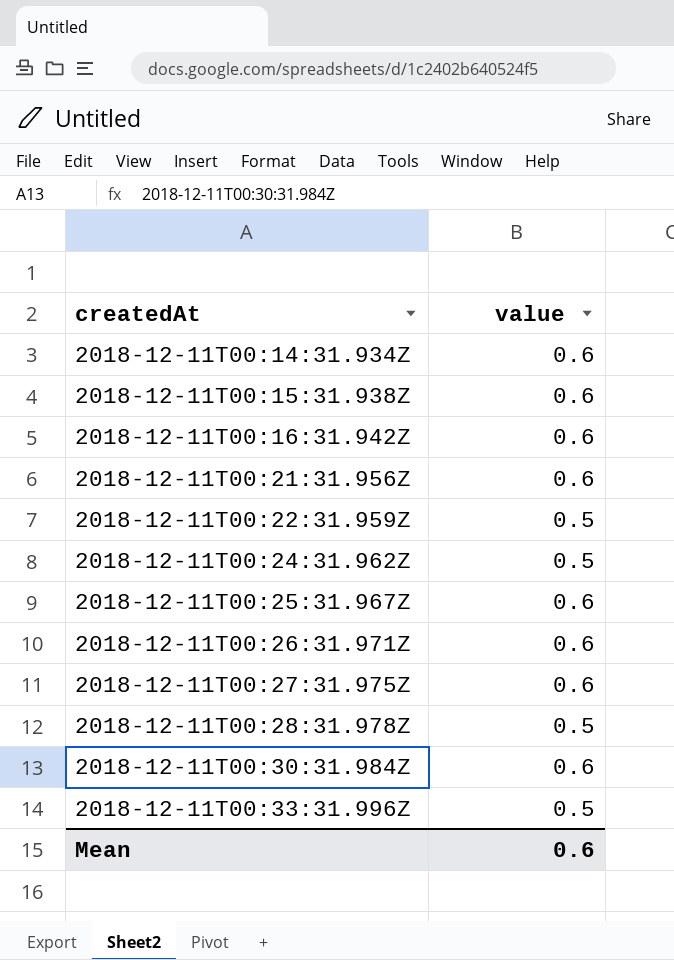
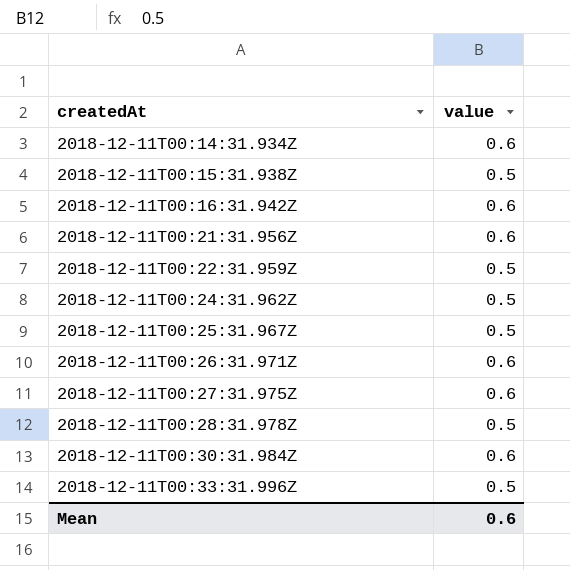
2018-12-11T00:15:31.938Z | value: 0.6 -> 0.5
2018-12-11T00:25:31.967Z | value: 0.6 -> 0.5

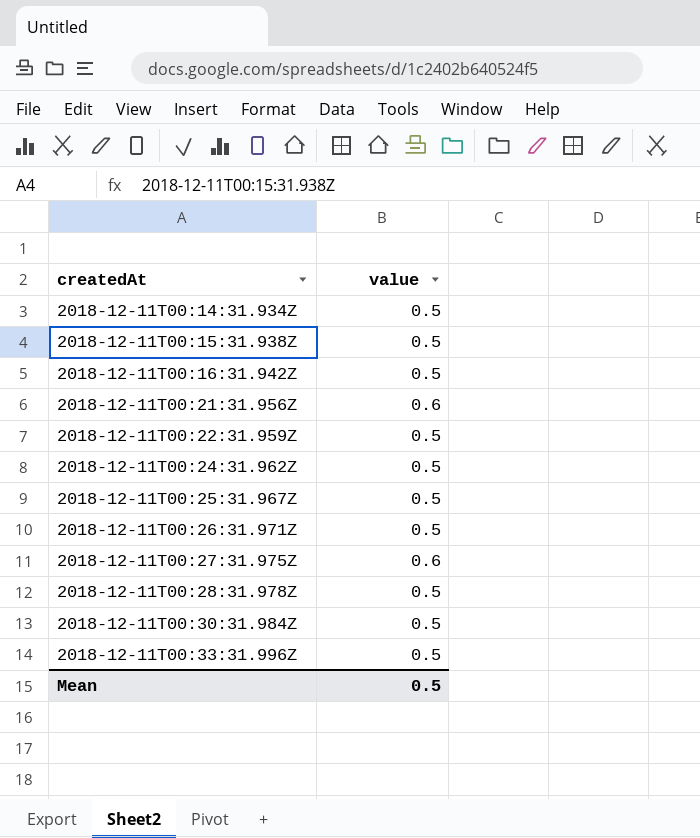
2018-12-11T00:14:31.934Z | value: 0.6 -> 0.5
2018-12-11T00:16:31.942Z | value: 0.6 -> 0.5
2018-12-11T00:26:31.971Z | value: 0.6 -> 0.5
2018-12-11T00:30:31.984Z | value: 0.6 -> 0.5
Mean | value: 0.6 -> 0.5

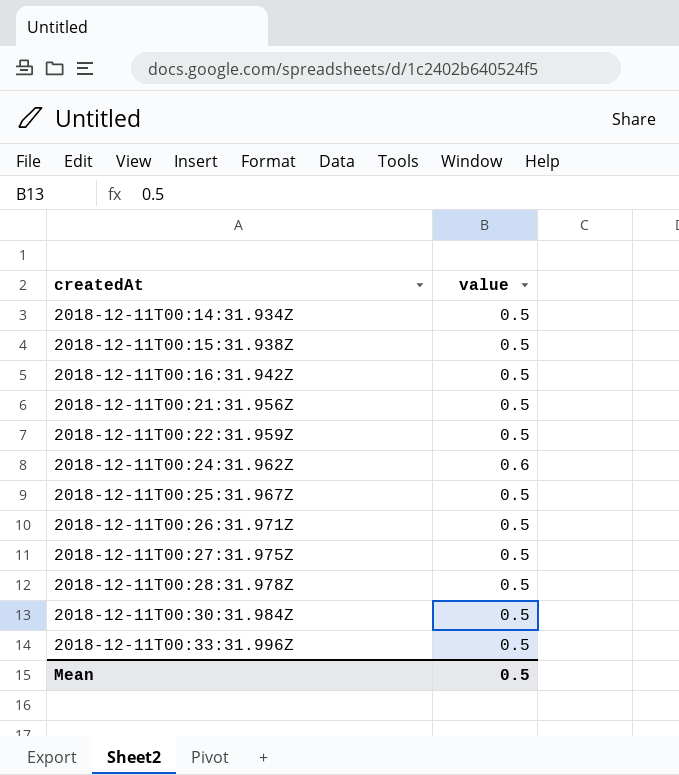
2018-12-11T00:21:31.956Z | value: 0.6 -> 0.5
2018-12-11T00:24:31.962Z | value: 0.5 -> 0.6
2018-12-11T00:27:31.975Z | value: 0.6 -> 0.5

